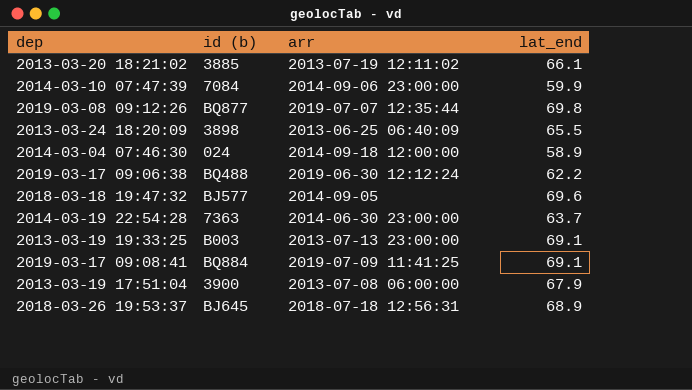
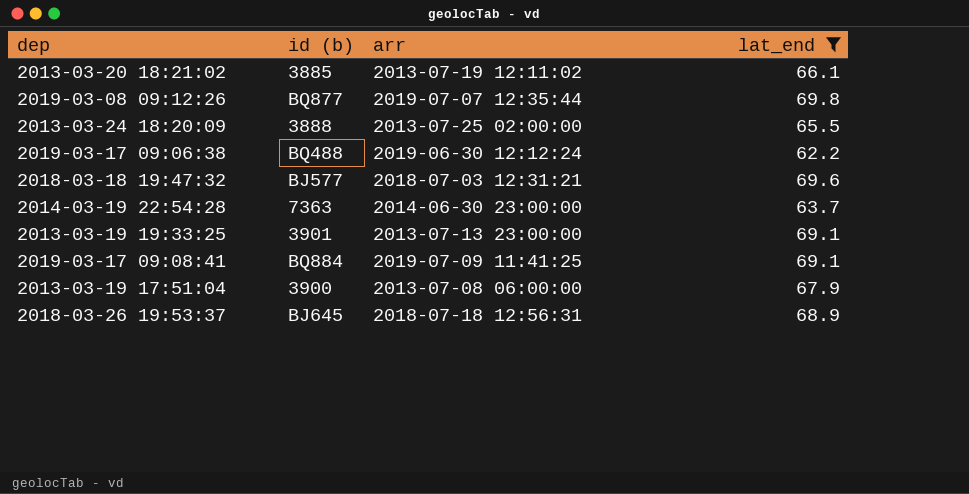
filter: none -> lat_end >= 62.2
2013-03-24 18:20:09 | id (b): 3898 -> 3888
2013-03-24 18:20:09 | arr: 2013-06-25 06:40:09 -> 2013-07-25 02:00:00
2018-03-18 19:47:32 | arr: 2014-09-05 -> 2018-07-03 12:31:21
2013-03-19 19:33:25 | id (b): B003 -> 3901

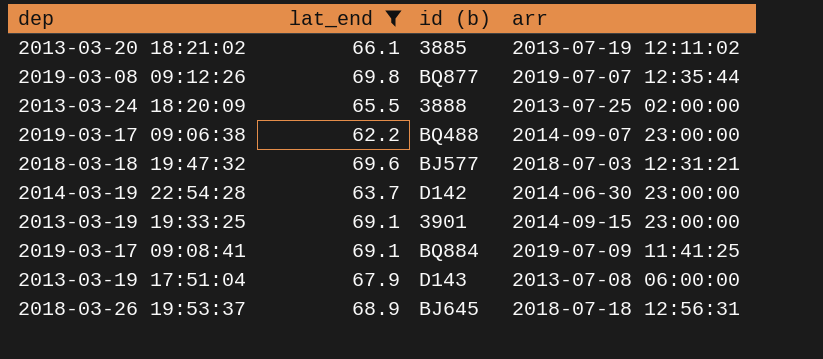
column lat_end | position: 4 -> 2
2019-03-17 09:06:38 | arr: 2019-06-30 12:12:24 -> 2014-09-07 23:00:00
2014-03-19 22:54:28 | id (b): 7363 -> D142
2013-03-19 19:33:25 | arr: 2013-07-13 23:00:00 -> 2014-09-15 23:00:00
2013-03-19 17:51:04 | id (b): 3900 -> D143

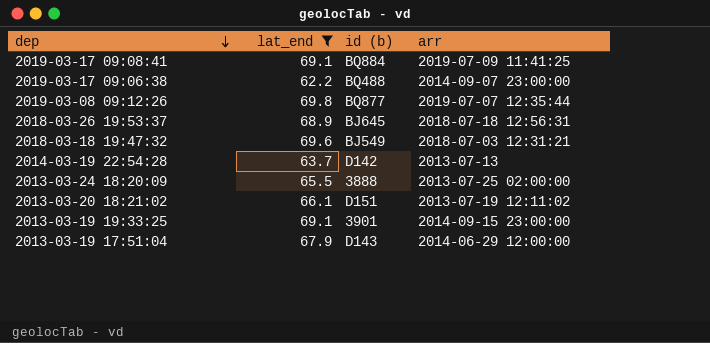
row order: none -> dep descending
2018-03-18 19:47:32 | id (b): BJ577 -> BJ549
2014-03-19 22:54:28 | arr: 2014-06-30 23:00:00 -> 2013-07-13
2013-03-20 18:21:02 | id (b): 3885 -> D151
2013-03-19 17:51:04 | arr: 2013-07-08 06:00:00 -> 2014-06-29 12:00:00

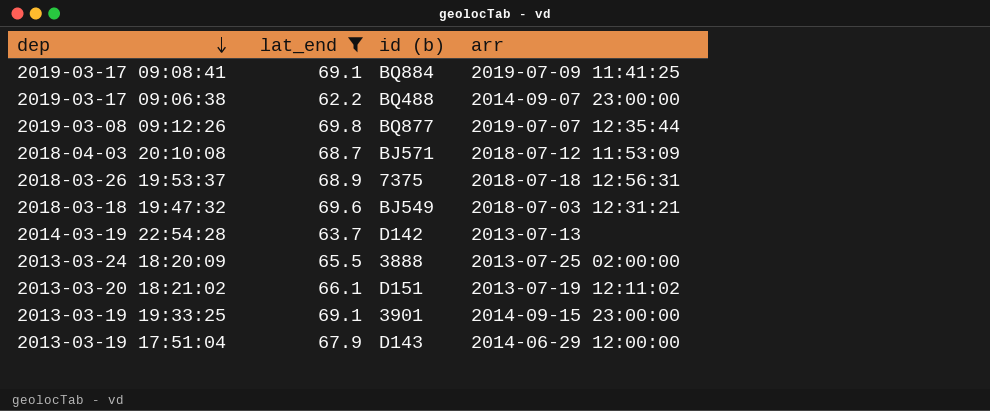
row 2018-04-03 20:10:08: none -> 68.7 | BJ571 | 2018-07-12 11:53:09
2018-03-26 19:53:37 | id (b): BJ645 -> 7375

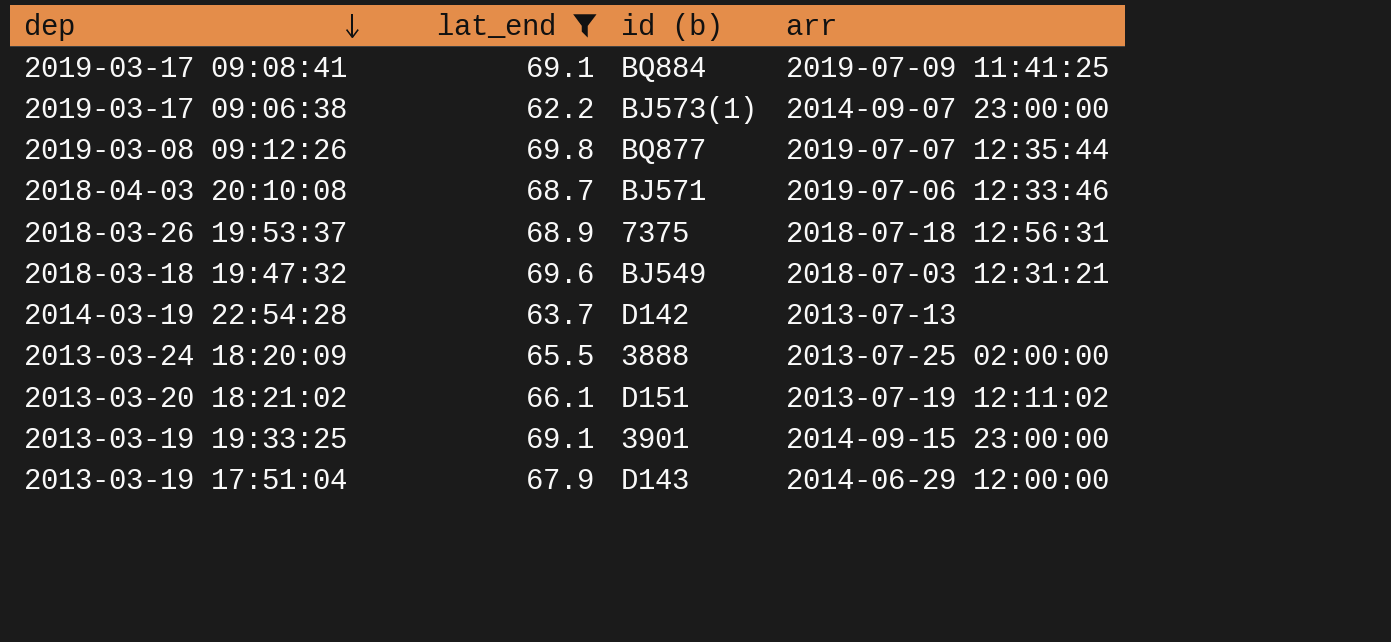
2019-03-17 09:06:38 | id (b): BQ488 -> BJ573(1)
2018-04-03 20:10:08 | arr: 2018-07-12 11:53:09 -> 2019-07-06 12:33:46

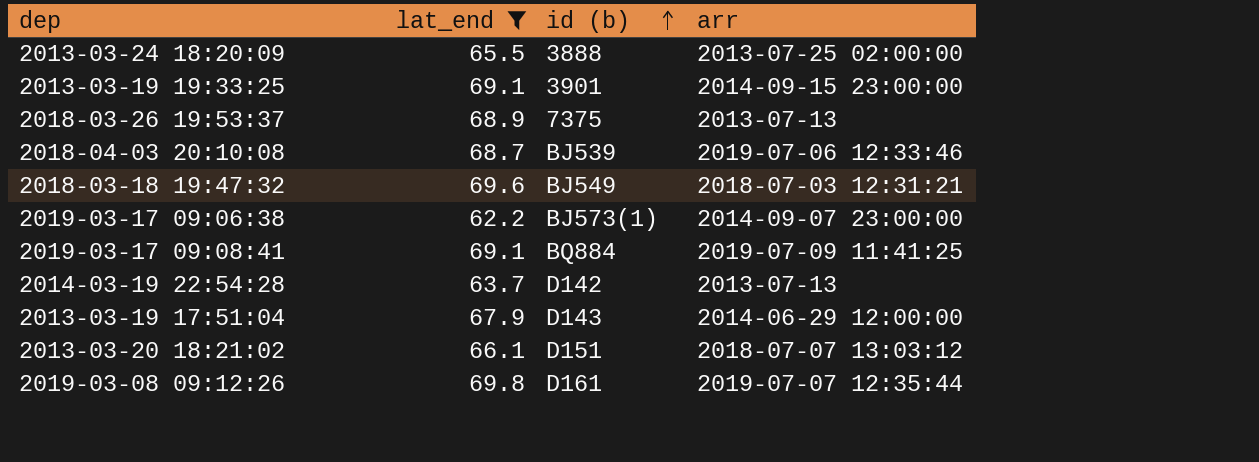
row order: dep descending -> id (b) ascending
2018-03-26 19:53:37 | arr: 2018-07-18 12:56:31 -> 2013-07-13
2018-04-03 20:10:08 | id (b): BJ571 -> BJ539
2013-03-20 18:21:02 | arr: 2013-07-19 12:11:02 -> 2018-07-07 13:03:12
2019-03-08 09:12:26 | id (b): BQ877 -> D161

